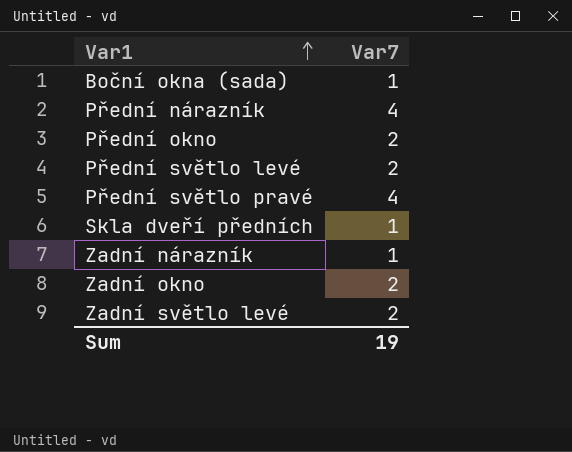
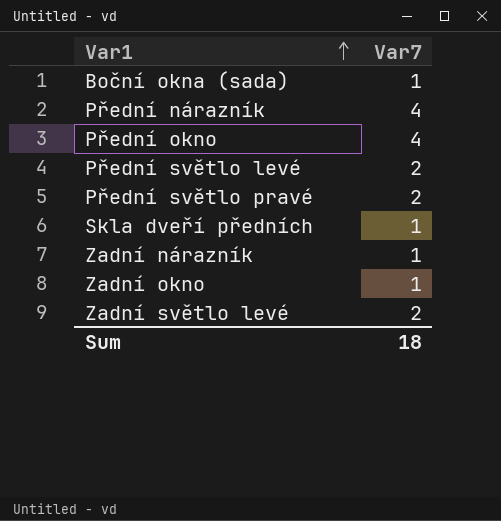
Přední okno | Var7: 2 -> 4
Přední světlo pravé | Var7: 4 -> 2
Zadní okno | Var7: 2 -> 1
Sum | Var7: 19 -> 18

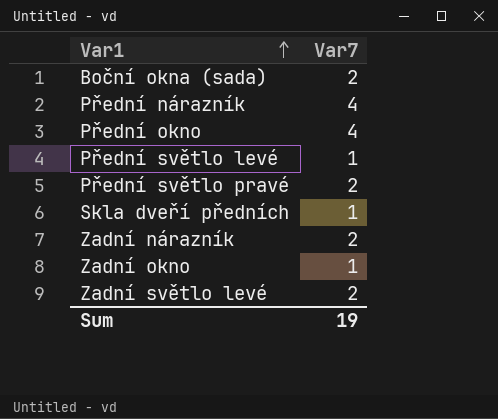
Boční okna (sada) | Var7: 1 -> 2
Přední světlo levé | Var7: 2 -> 1
Zadní nárazník | Var7: 1 -> 2
Sum | Var7: 18 -> 19

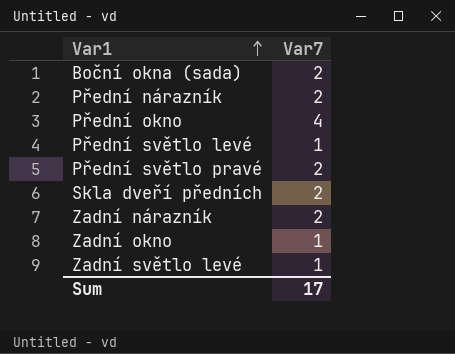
Přední nárazník | Var7: 4 -> 2
Skla dveří předních | Var7: 1 -> 2
Zadní světlo levé | Var7: 2 -> 1
Sum | Var7: 19 -> 17

